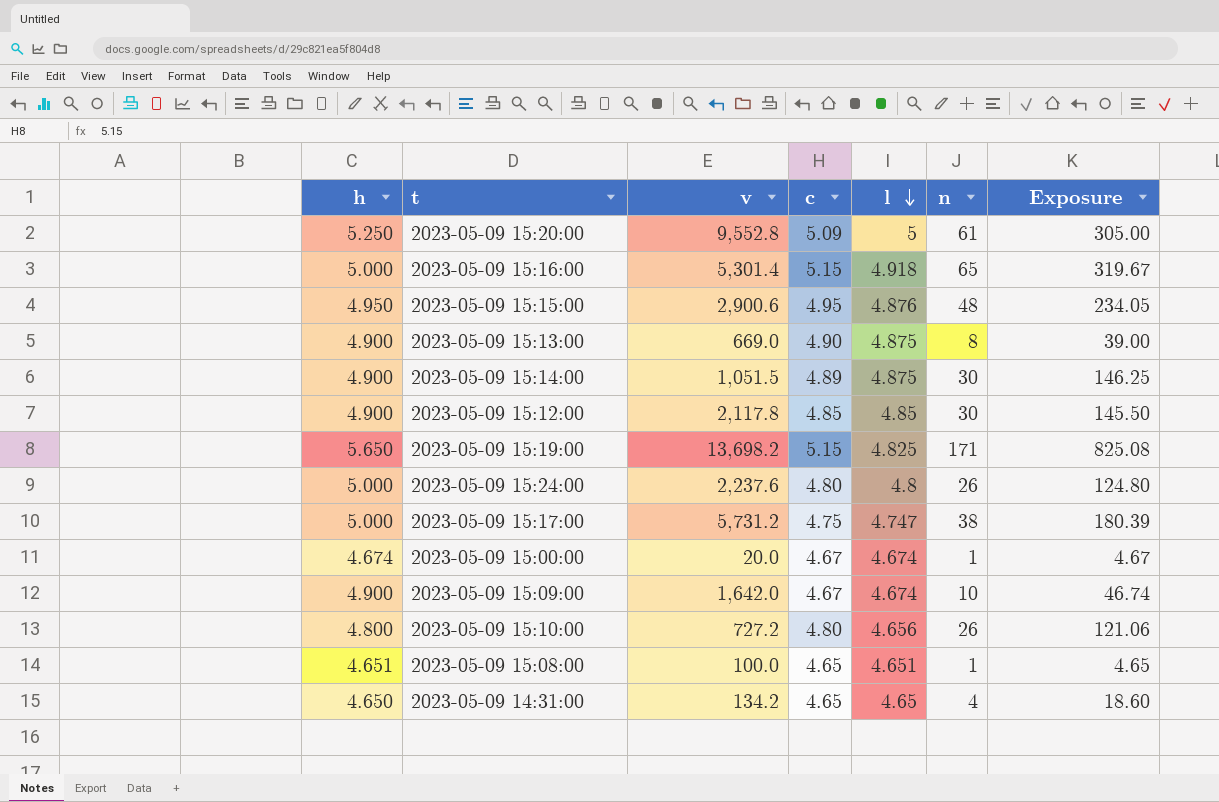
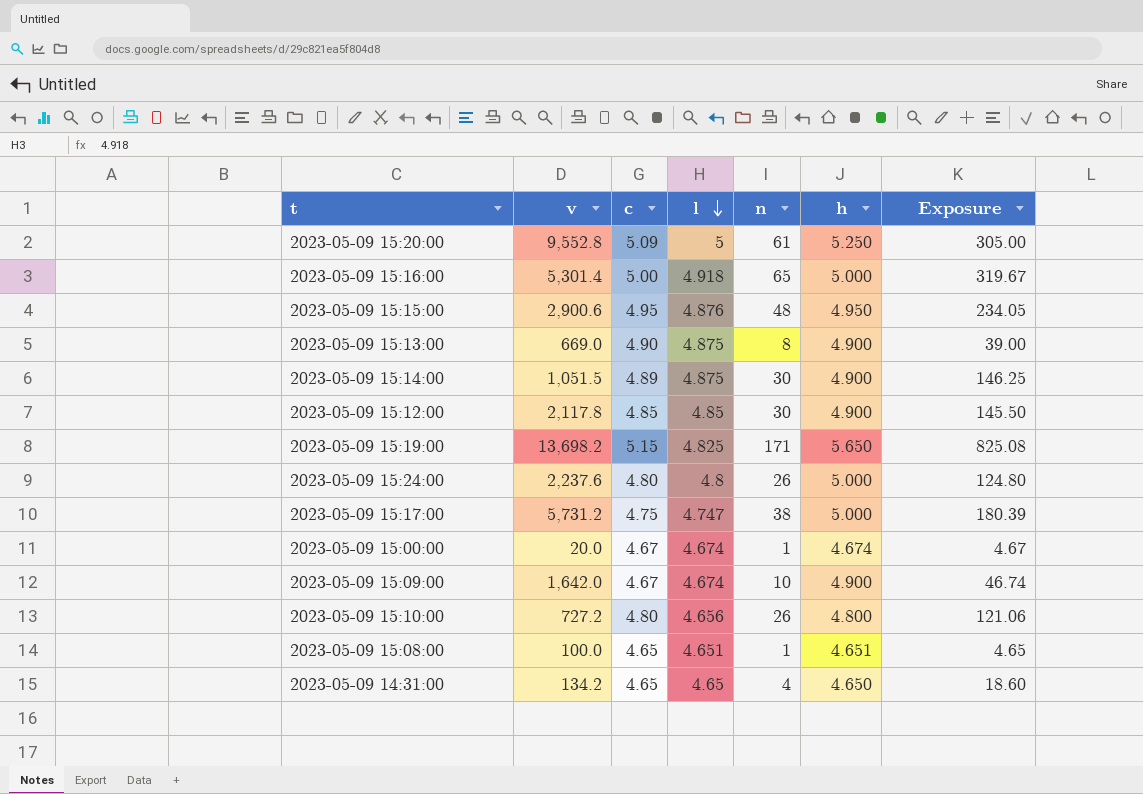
column h | position: 1 -> 6
2023-05-09 15:16:00 | c: 5.15 -> 5.00

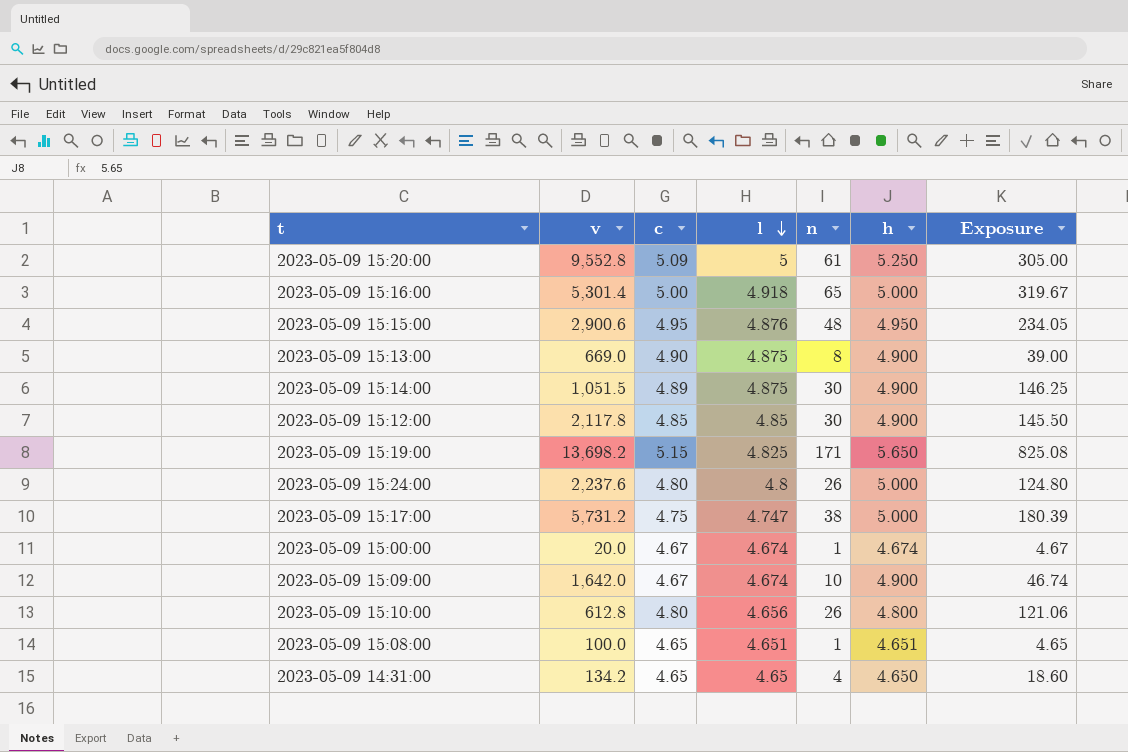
2023-05-09 15:10:00 | v: 727.2 -> 612.8

